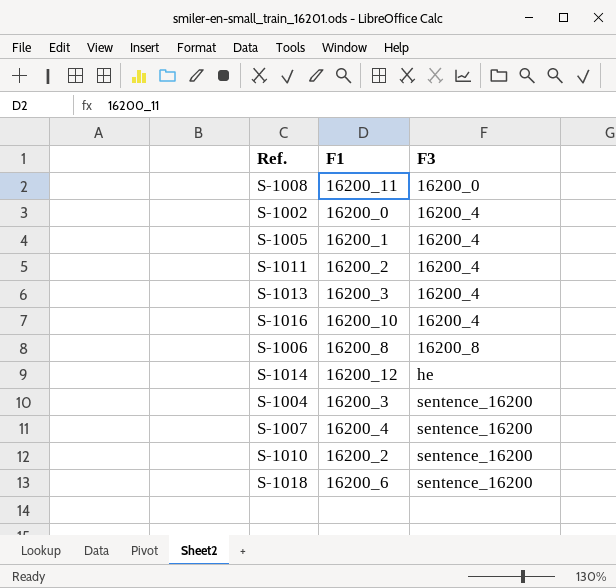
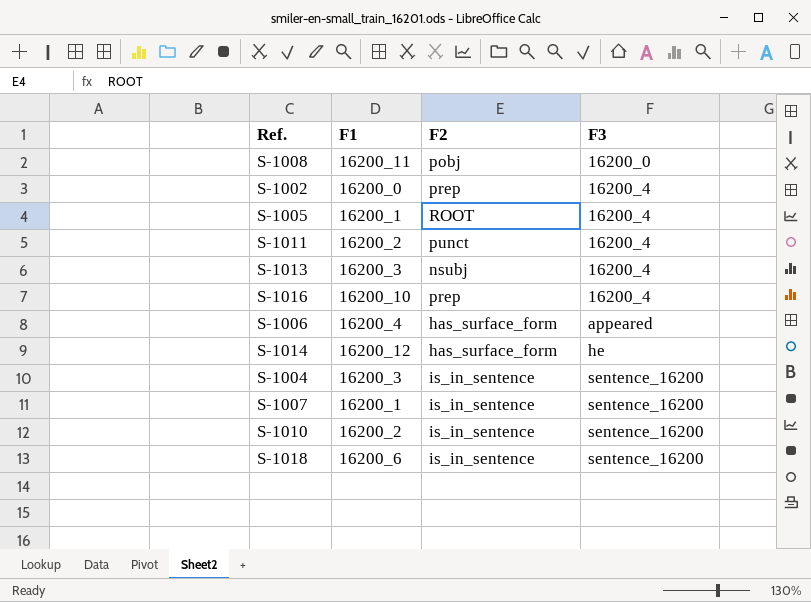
column F2 | position: none -> 3
S-1006 | F1: 16200_8 -> 16200_4
S-1006 | F3: 16200_8 -> appeared
S-1007 | F1: 16200_4 -> 16200_1

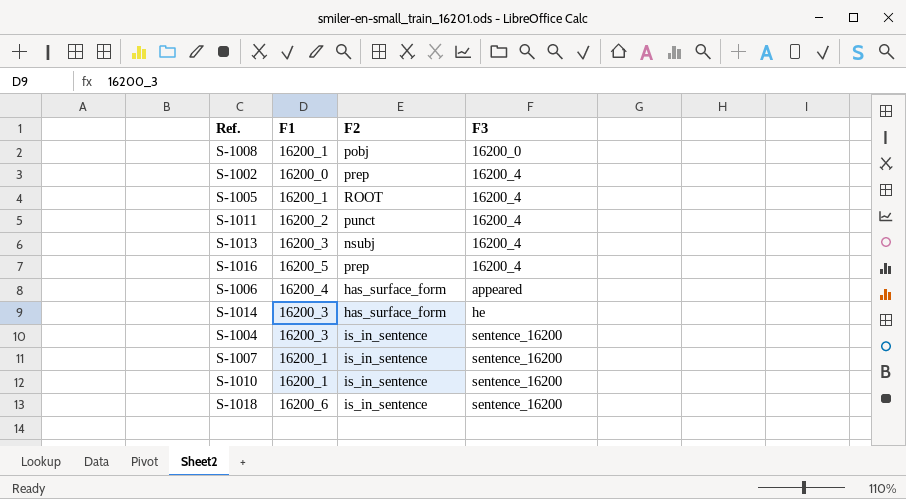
S-1008 | F1: 16200_11 -> 16200_1
S-1016 | F1: 16200_10 -> 16200_5
S-1014 | F1: 16200_12 -> 16200_3
S-1010 | F1: 16200_2 -> 16200_1

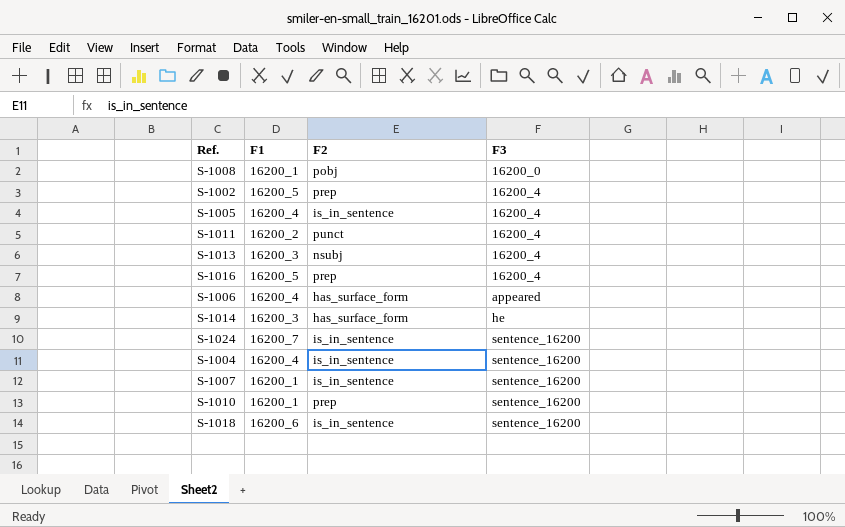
S-1002 | F1: 16200_0 -> 16200_5
S-1005 | F1: 16200_1 -> 16200_4
S-1005 | F2: ROOT -> is_in_sentence
row S-1024: none -> 16200_7 | is_in_sentence | sentence_16200
S-1004 | F1: 16200_3 -> 16200_4
S-1010 | F2: is_in_sentence -> prep

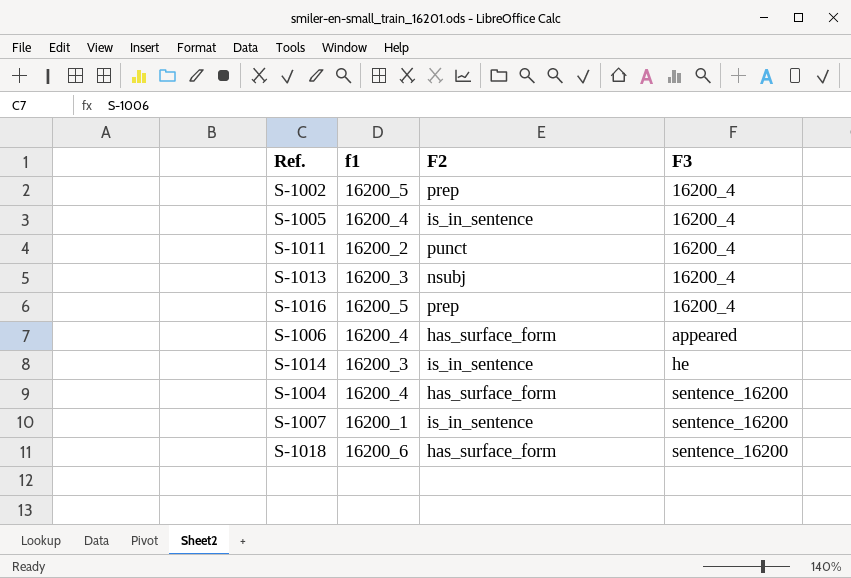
column name: F1 -> f1
row S-1008: 16200_1 | pobj | 16200_0 -> none
row S-1024: 16200_7 | is_in_sentence | sentence_16200 -> none
row S-1010: 16200_1 | prep | sentence_16200 -> none
S-1014 | F2: has_surface_form -> is_in_sentence
S-1004 | F2: is_in_sentence -> has_surface_form
S-1018 | F2: is_in_sentence -> has_surface_form

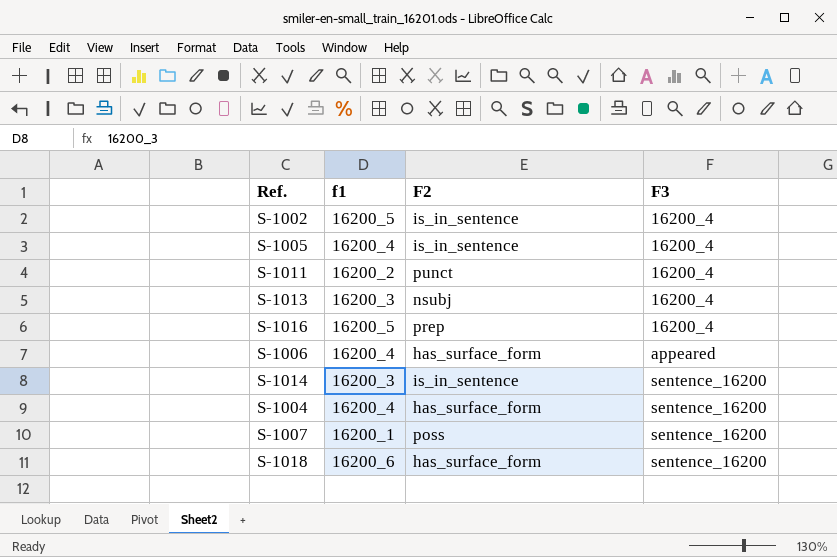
S-1002 | F2: prep -> is_in_sentence
S-1014 | F3: he -> sentence_16200
S-1007 | F2: is_in_sentence -> poss

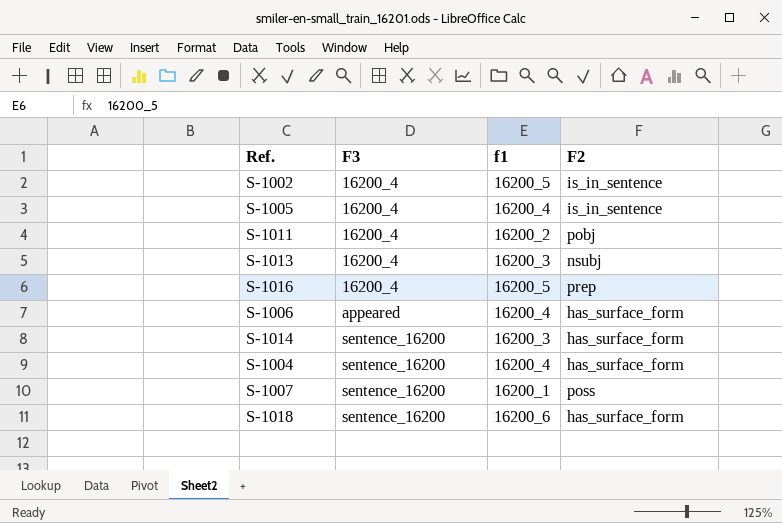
column F3 | position: 4 -> 2
S-1011 | F2: punct -> pobj
S-1014 | F2: is_in_sentence -> has_surface_form

